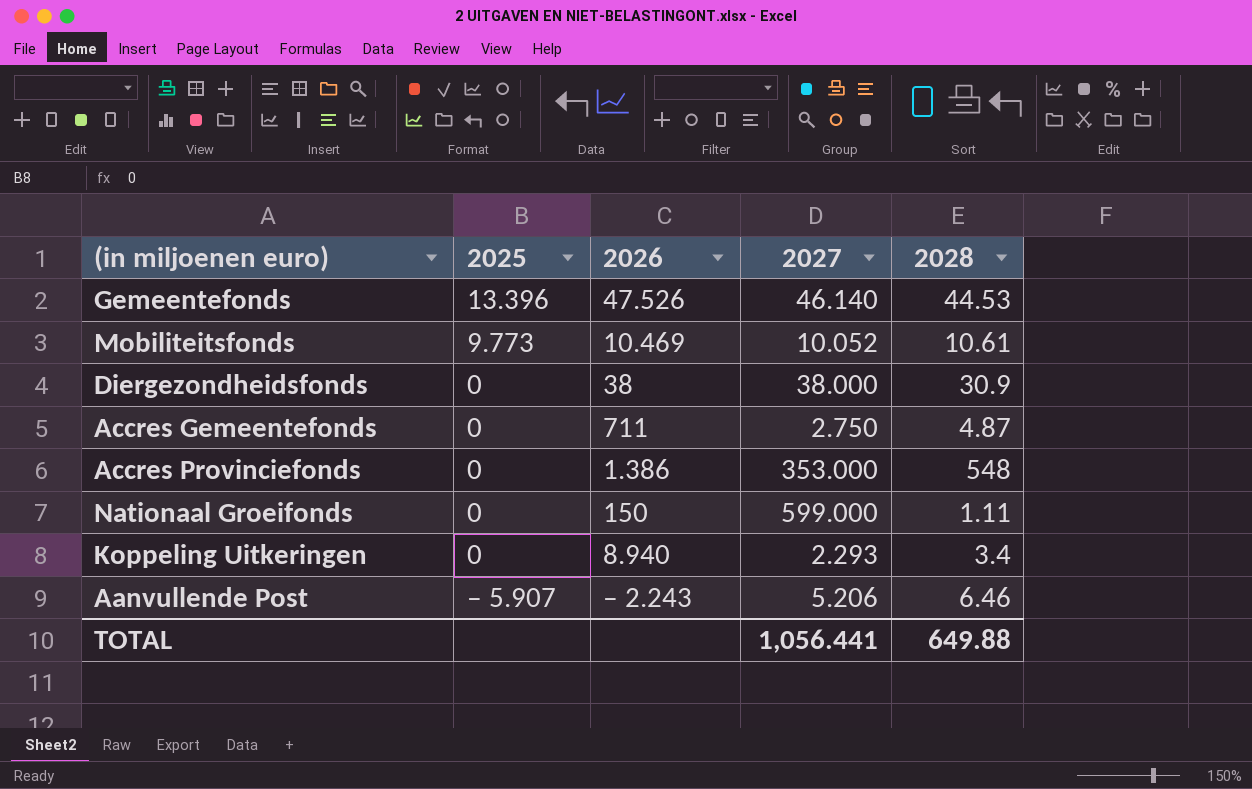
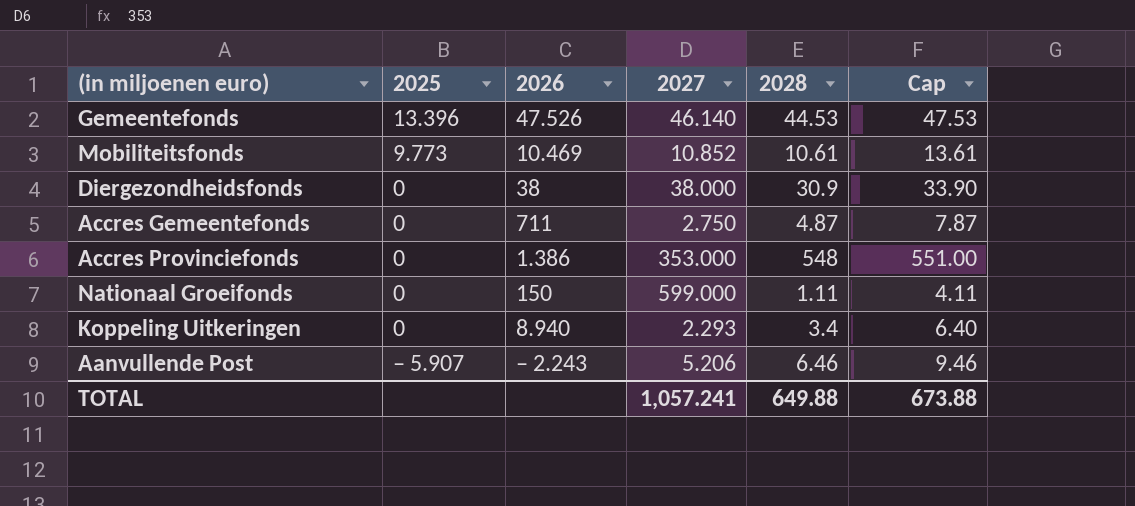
column Cap | formula: none -> [2028] + 3
Mobiliteitsfonds | 2027: 10.052 -> 10.852
TOTAL | 2027: 1,056.441 -> 1,057.241

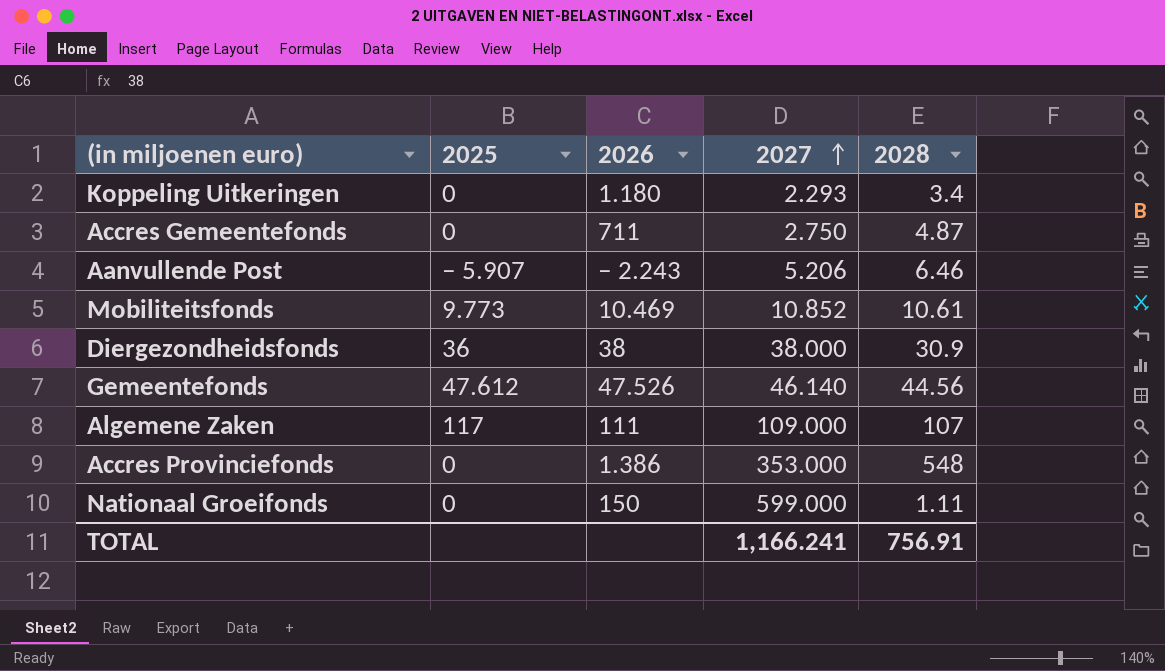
row order: none -> 2027 ascending
column Cap | formula: [2028] + 3 -> none
Koppeling Uitkeringen | 2026: 8.940 -> 1.180
Diergezondheidsfonds | 2025: 0 -> 36
Gemeentefonds | 2025: 13.396 -> 47.612
Gemeentefonds | 2028: 44.53 -> 44.56
row Algemene Zaken: none -> 117 | 111 | 109.000 | 107
TOTAL | 2027: 1,057.241 -> 1,166.241
TOTAL | 2028: 649.88 -> 756.91

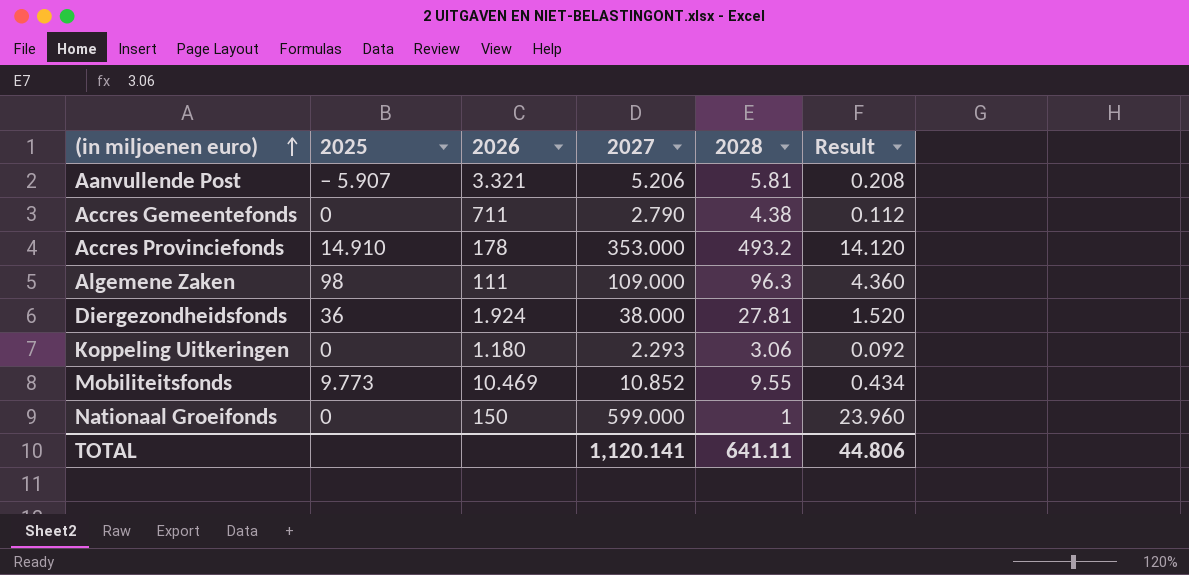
row order: 2027 ascending -> (in miljoenen euro) ascending
column Result | formula: none -> [2027] * 0.04
row Gemeentefonds: 47.612 | 47.526 | 46.140 | 44.56 -> none
Aanvullende Post | 2026: ‒ 2.243 -> 3.321
Aanvullende Post | 2028: 6.46 -> 5.81
Accres Gemeentefonds | 2027: 2.750 -> 2.790
Accres Gemeentefonds | 2028: 4.87 -> 4.38
Accres Provinciefonds | 2025: 0 -> 14.910
Accres Provinciefonds | 2026: 1.386 -> 178
Accres Provinciefonds | 2028: 548 -> 493.2
Algemene Zaken | 2025: 117 -> 98
Algemene Zaken | 2028: 107 -> 96.3
Diergezondheidsfonds | 2026: 38 -> 1.924
Diergezondheidsfonds | 2028: 30.9 -> 27.81
Koppeling Uitkeringen | 2028: 3.4 -> 3.06
Mobiliteitsfonds | 2028: 10.61 -> 9.55
Nationaal Groeifonds | 2028: 1.11 -> 1
TOTAL | 2027: 1,166.241 -> 1,120.141
TOTAL | 2028: 756.91 -> 641.11

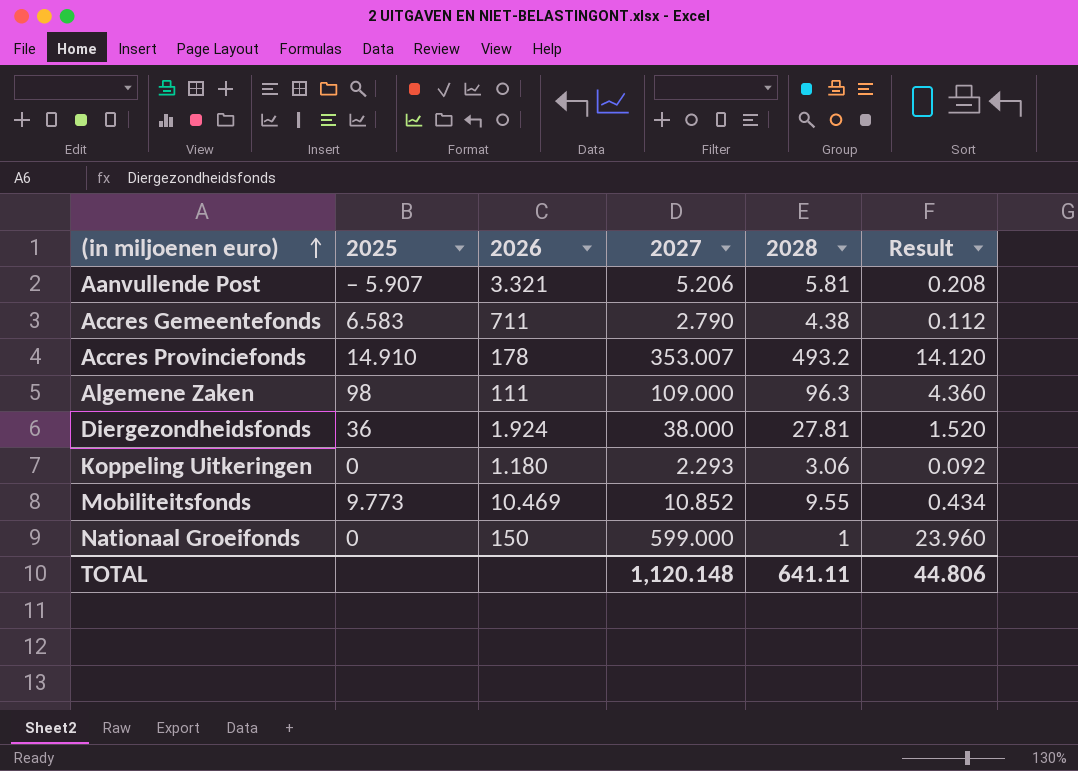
Accres Gemeentefonds | 2025: 0 -> 6.583
Accres Provinciefonds | 2027: 353.000 -> 353.007
TOTAL | 2027: 1,120.141 -> 1,120.148

